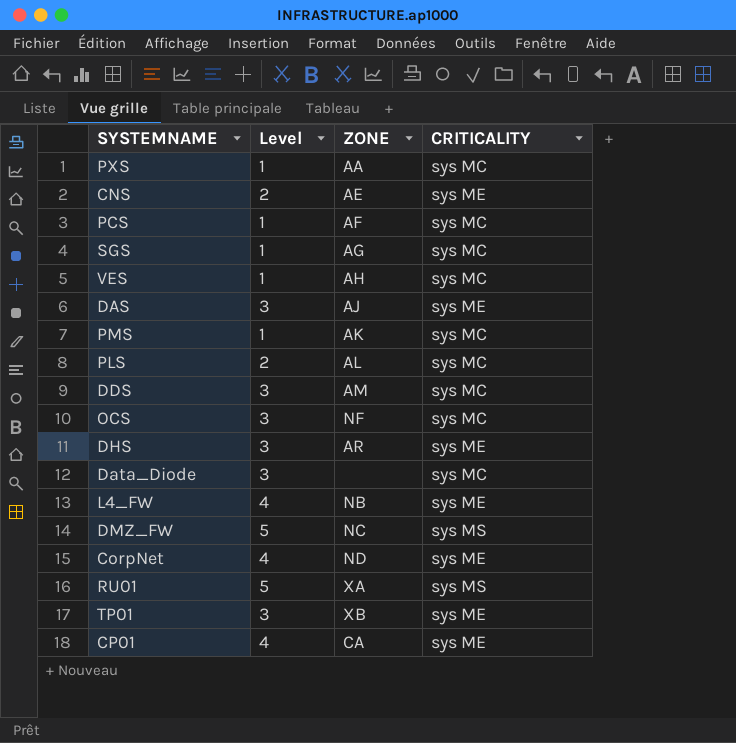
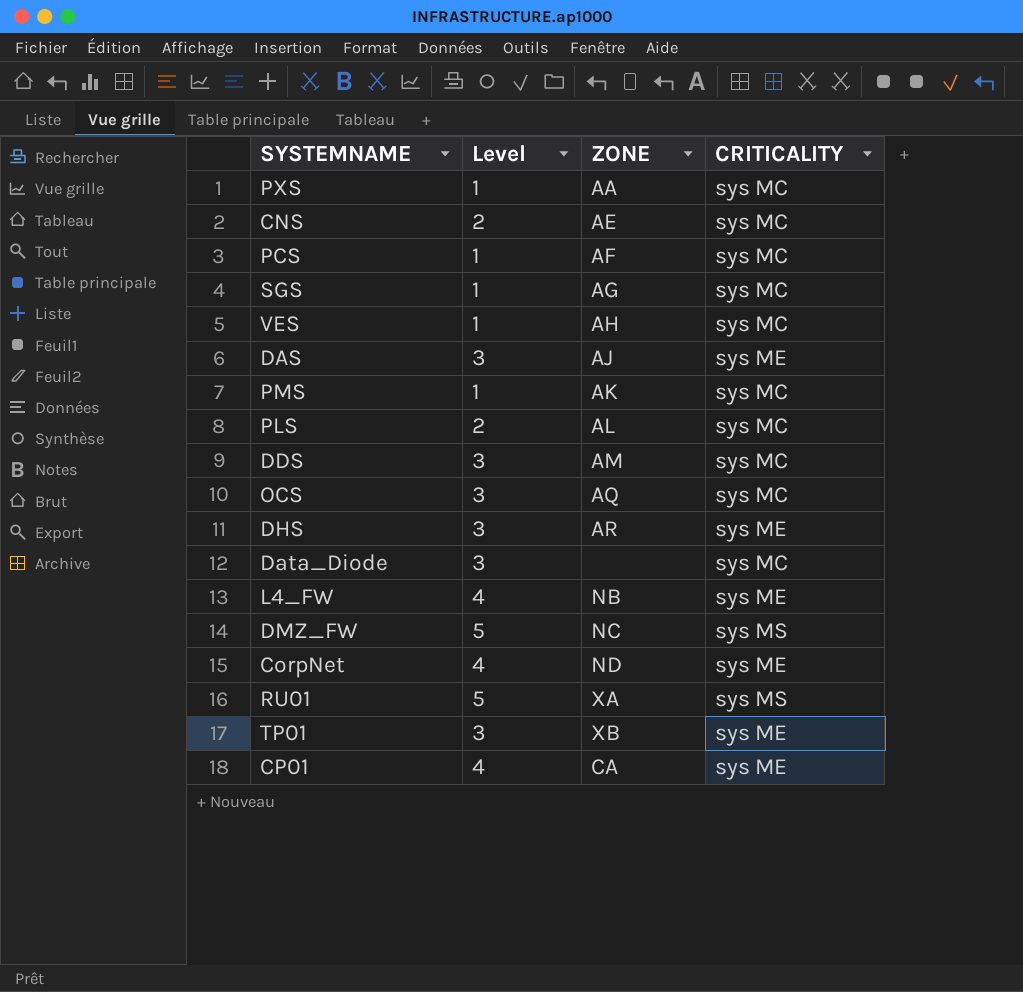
CNS | CRITICALITY: sys ME -> sys MC
OCS | ZONE: NF -> AQ

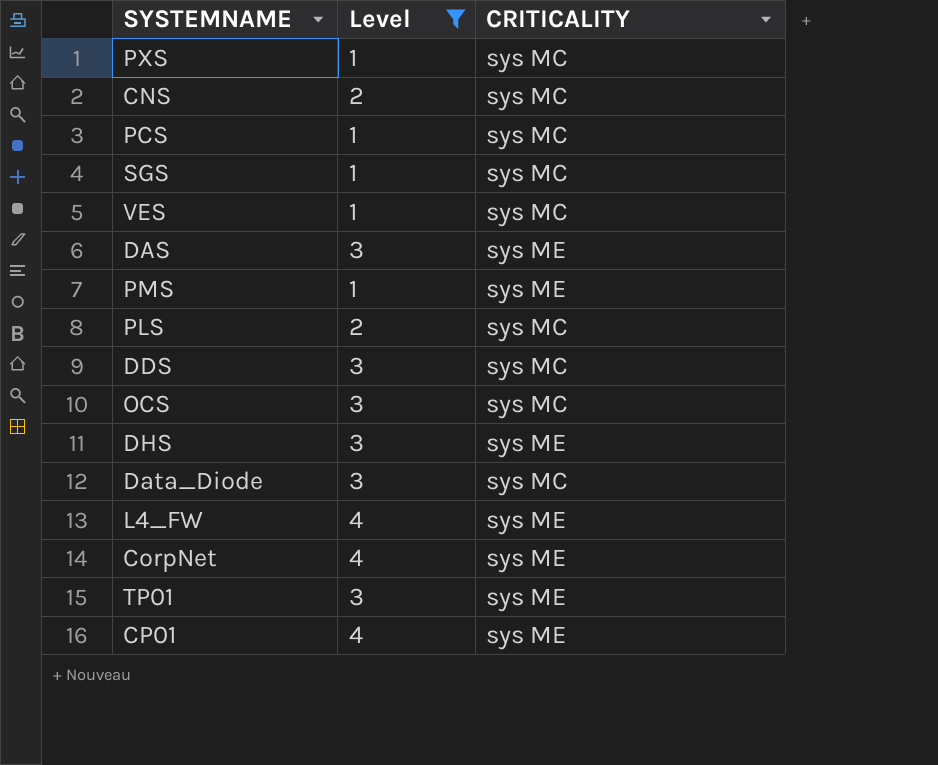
filter: none -> Level != 5
column ZONE | position: 3 -> none
PMS | CRITICALITY: sys MC -> sys ME

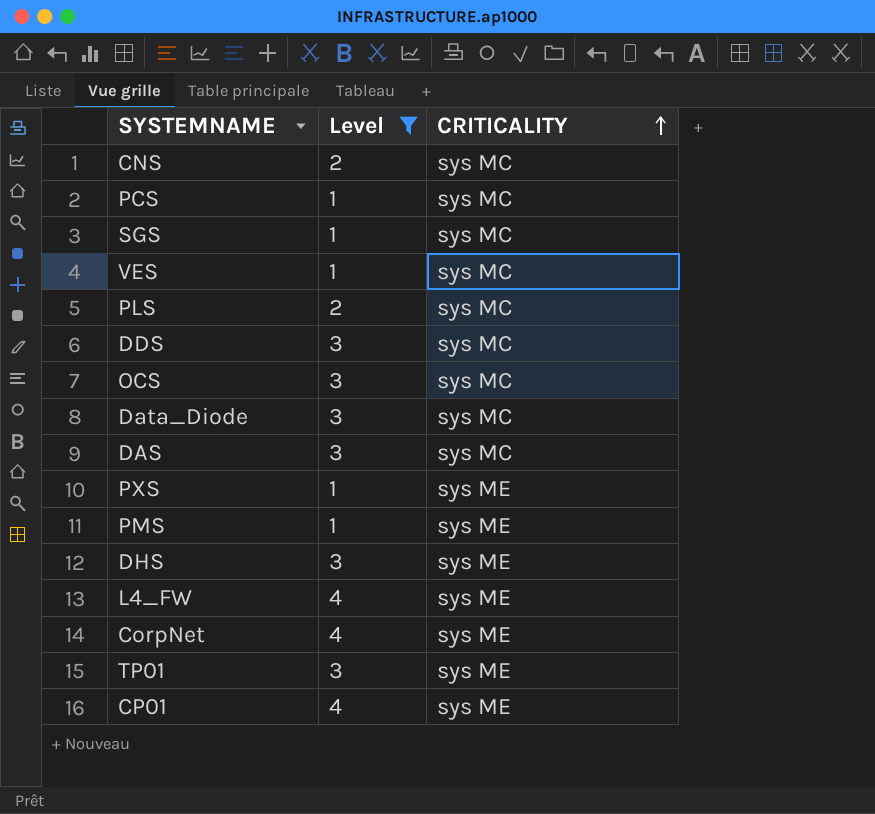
row order: none -> CRITICALITY ascending
DAS | CRITICALITY: sys ME -> sys MC
PXS | CRITICALITY: sys MC -> sys ME

